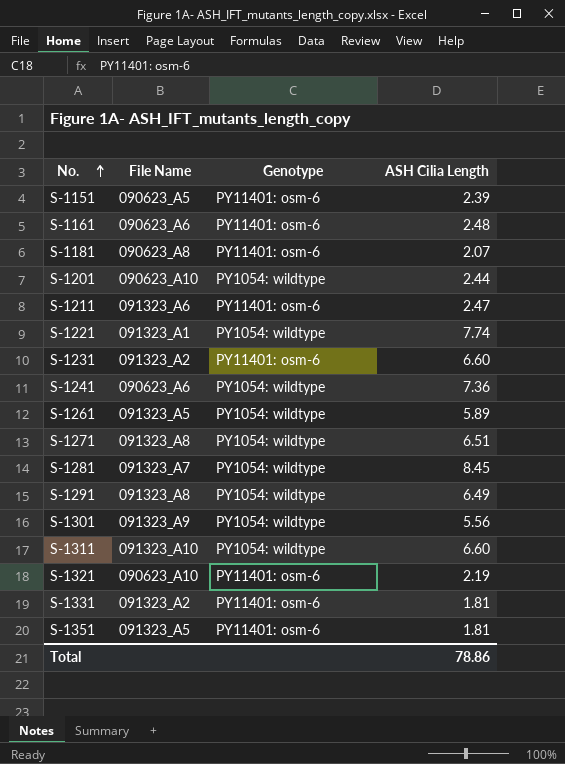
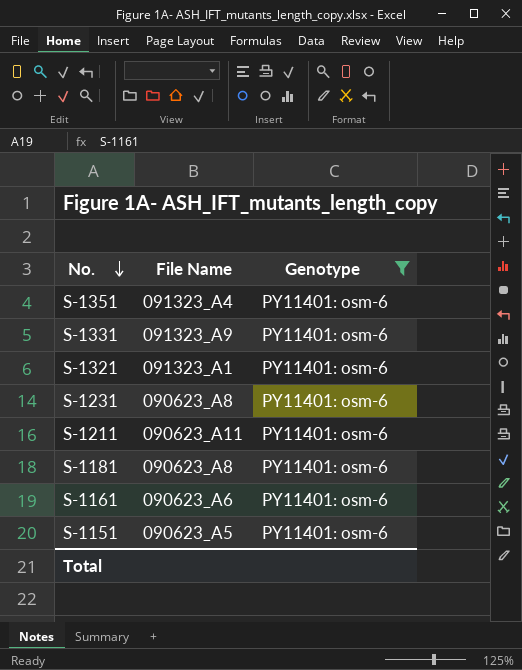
filter: none -> Genotype = PY11401: osm-6
row order: No. ascending -> No. descending
column ASH Cilia Length | position: 4 -> none
S-1351 | File Name: 091323_A5 -> 091323_A4
S-1331 | File Name: 091323_A2 -> 091323_A9
S-1321 | File Name: 090623_A10 -> 091323_A1
S-1231 | File Name: 091323_A2 -> 090623_A8
S-1211 | File Name: 091323_A6 -> 090623_A11

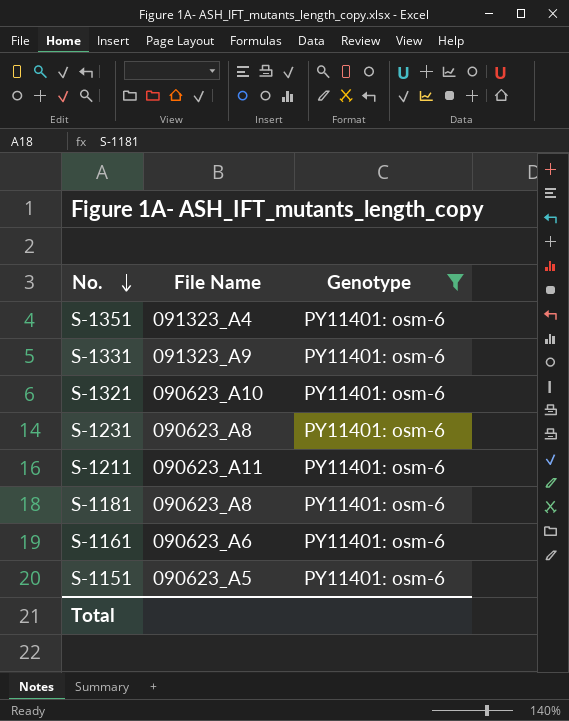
S-1321 | File Name: 091323_A1 -> 090623_A10

